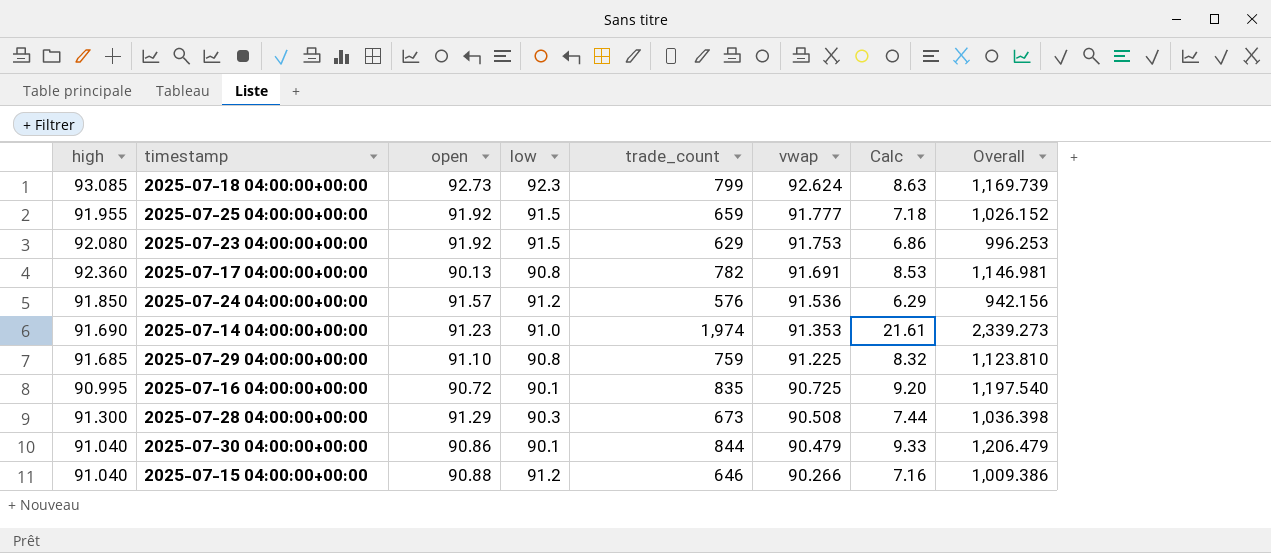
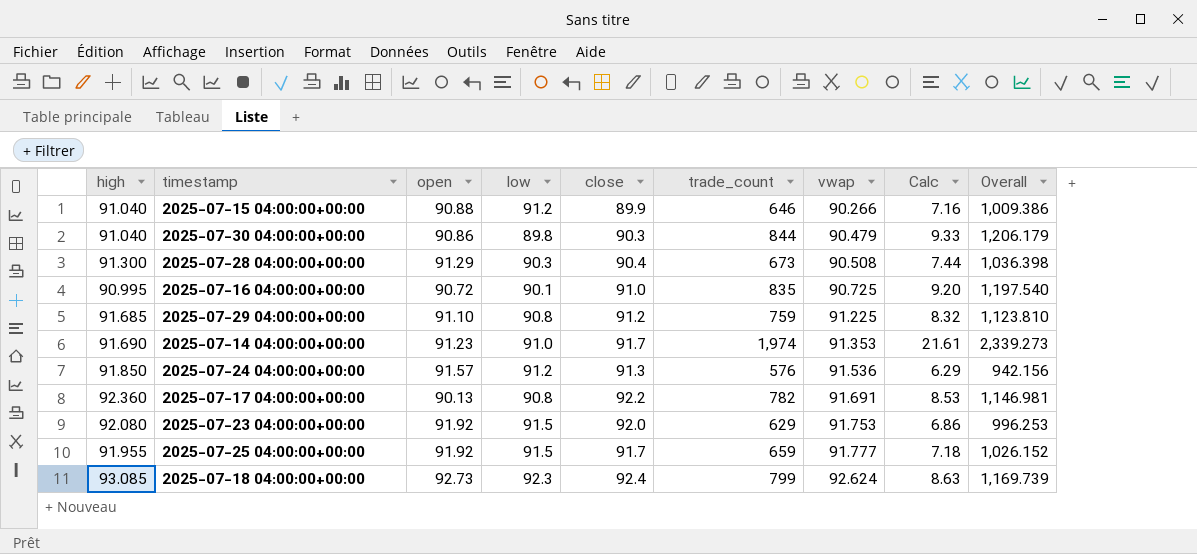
row order: vwap descending -> vwap ascending
column close | position: none -> 5
2025-07-30 04:00:00+00:00 | low: 90.1 -> 89.8
2025-07-30 04:00:00+00:00 | Overall: 1,206.479 -> 1,206.179

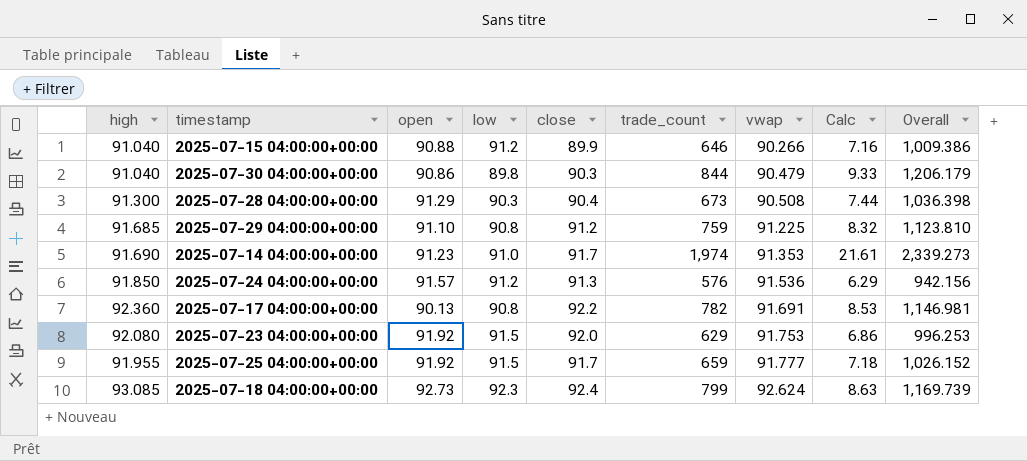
row 2025-07-16 04:00:00+00:00: 90.995 | 90.72 | 90.1 | 91.0 | 835 | 90.725 | 9.20 | 1,197.540 -> none

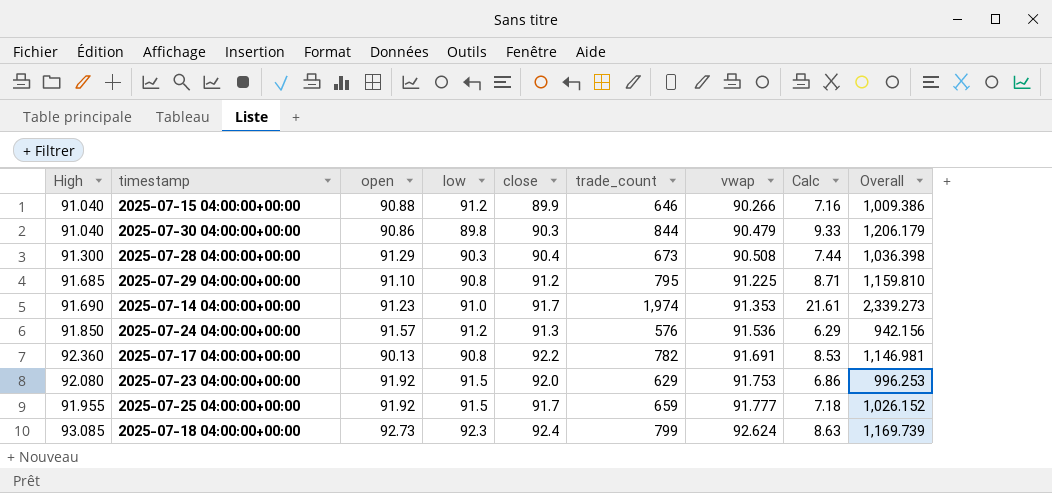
column name: high -> High
2025-07-29 04:00:00+00:00 | trade_count: 759 -> 795
2025-07-29 04:00:00+00:00 | Calc: 8.32 -> 8.71
2025-07-29 04:00:00+00:00 | Overall: 1,123.810 -> 1,159.810

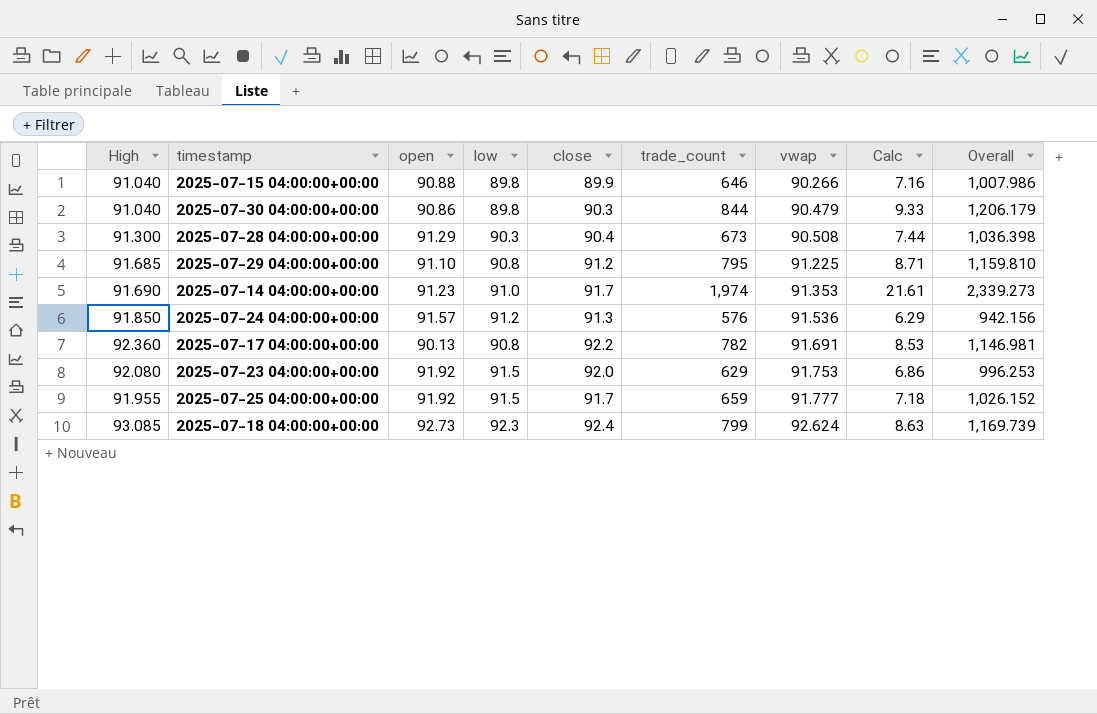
2025-07-15 04:00:00+00:00 | low: 91.2 -> 89.8
2025-07-15 04:00:00+00:00 | Overall: 1,009.386 -> 1,007.986

